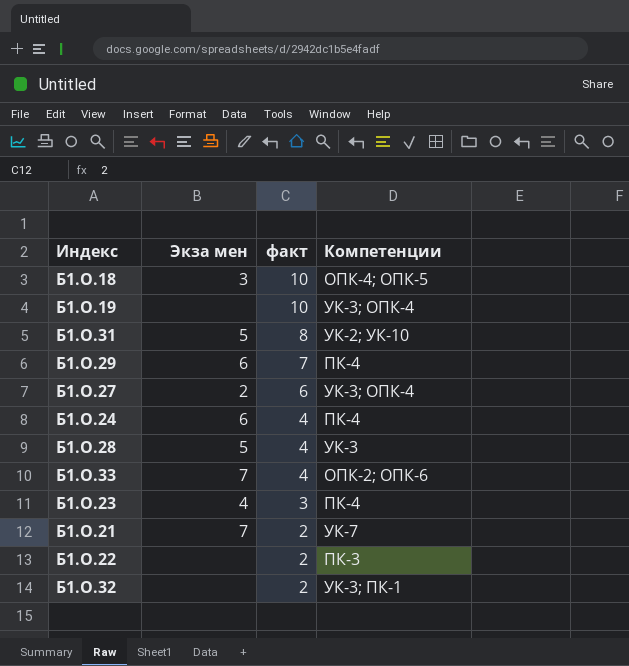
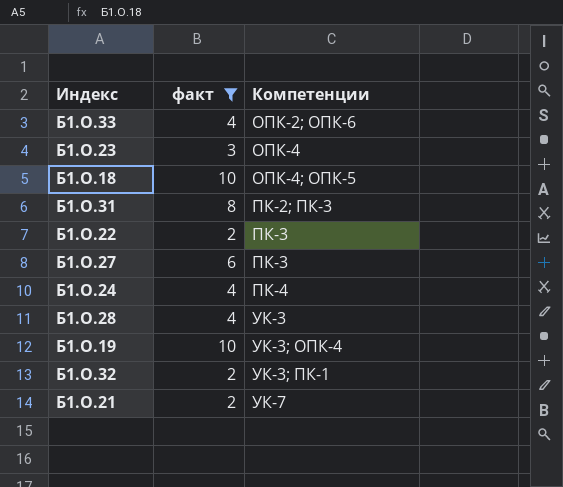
filter: none -> факт != 7
row order: факт descending -> Компетенции ascending
column Экза мен | position: 2 -> none
Б1.О.23 | Компетенции: ПК-4 -> ОПК-4
Б1.О.31 | Компетенции: УК-2; УК-10 -> ПК-2; ПК-3
Б1.О.27 | Компетенции: УК-3; ОПК-4 -> ПК-3

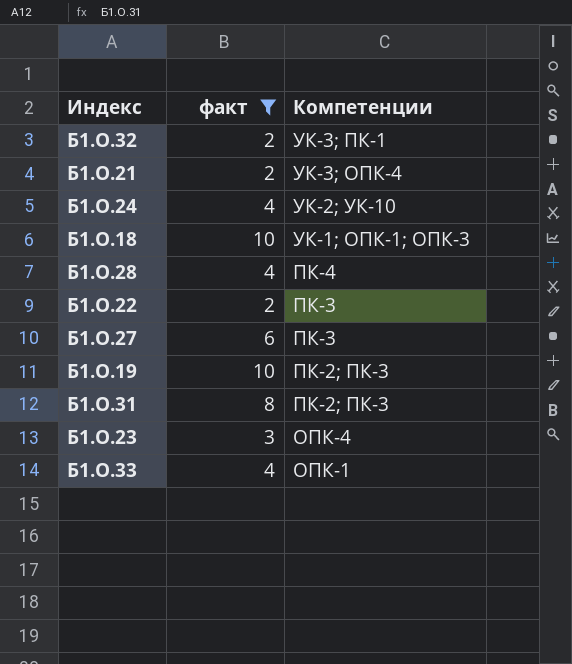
row order: Компетенции ascending -> Компетенции descending
Б1.О.21 | Компетенции: УК-7 -> УК-3; ОПК-4
Б1.О.24 | Компетенции: ПК-4 -> УК-2; УК-10
Б1.О.18 | Компетенции: ОПК-4; ОПК-5 -> УК-1; ОПК-1; ОПК-3
Б1.О.28 | Компетенции: УК-3 -> ПК-4
Б1.О.19 | Компетенции: УК-3; ОПК-4 -> ПК-2; ПК-3
Б1.О.33 | Компетенции: ОПК-2; ОПК-6 -> ОПК-1

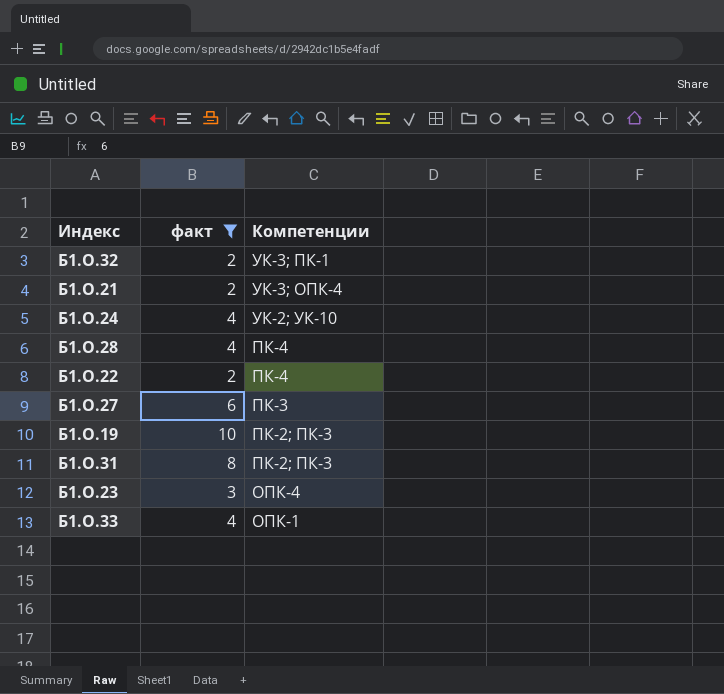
row Б1.О.18: 10 | УК-1; ОПК-1; ОПК-3 -> none
Б1.О.22 | Компетенции: ПК-3 -> ПК-4

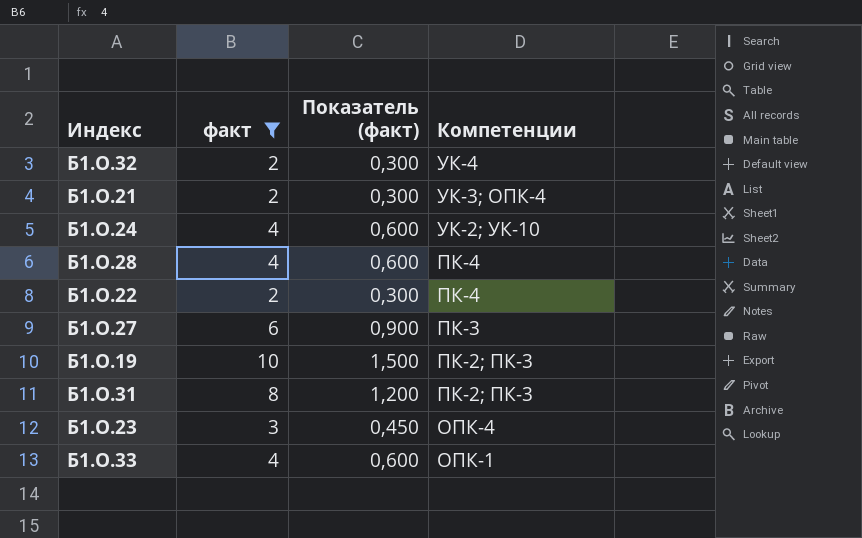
column Показатель (факт) | formula: none -> [факт] * 0,15
Б1.О.32 | Компетенции: УК-3; ПК-1 -> УК-4

